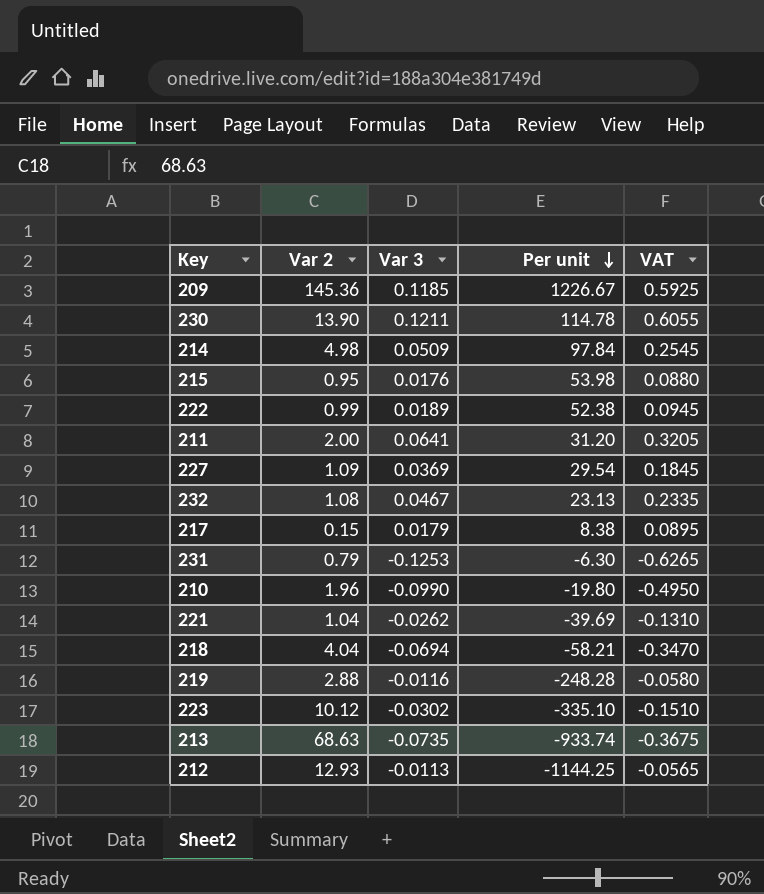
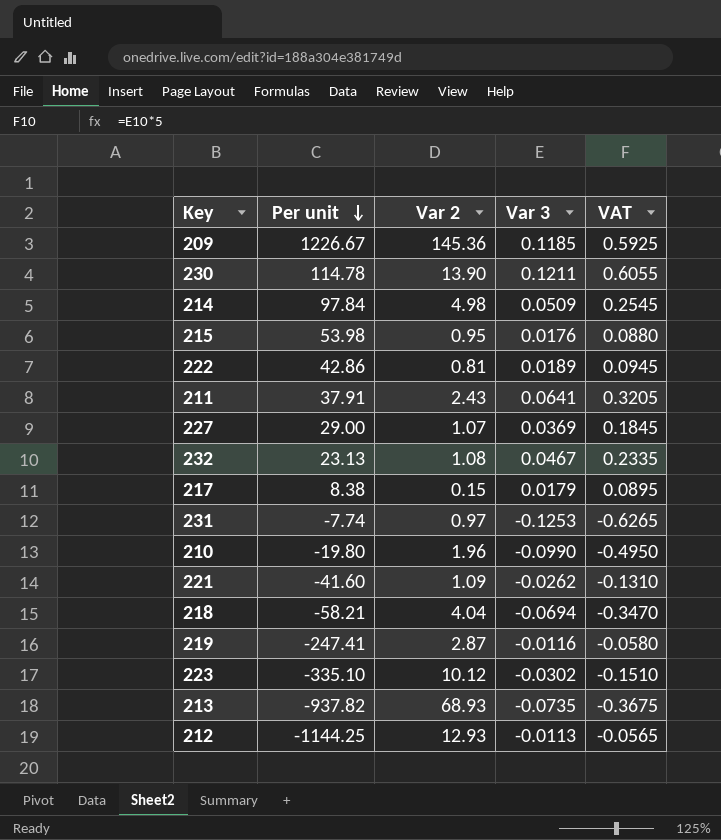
column Per unit | position: 4 -> 2
222 | Per unit: 52.38 -> 42.86
222 | Var 2: 0.99 -> 0.81
211 | Per unit: 31.20 -> 37.91
211 | Var 2: 2.00 -> 2.43
227 | Per unit: 29.54 -> 29.00
227 | Var 2: 1.09 -> 1.07
231 | Per unit: -6.30 -> -7.74
231 | Var 2: 0.79 -> 0.97
221 | Per unit: -39.69 -> -41.60
221 | Var 2: 1.04 -> 1.09
219 | Per unit: -248.28 -> -247.41
219 | Var 2: 2.88 -> 2.87
213 | Per unit: -933.74 -> -937.82
213 | Var 2: 68.63 -> 68.93

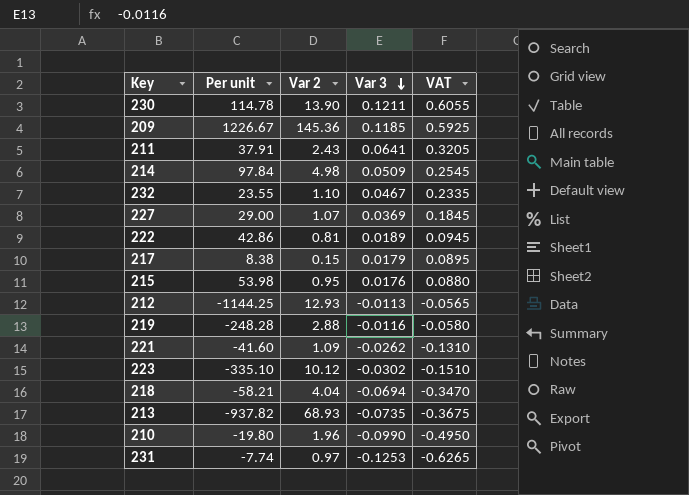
row order: Per unit descending -> Var 3 descending
232 | Per unit: 23.13 -> 23.55
232 | Var 2: 1.08 -> 1.10
219 | Per unit: -247.41 -> -248.28
219 | Var 2: 2.87 -> 2.88

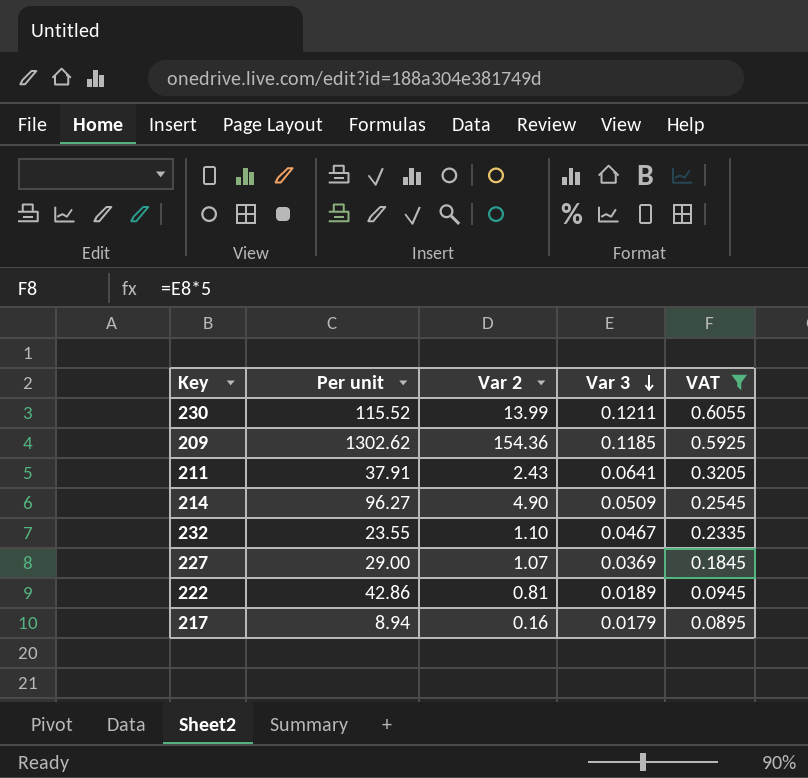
filter: none -> VAT >= 0.0895
230 | Per unit: 114.78 -> 115.52
230 | Var 2: 13.90 -> 13.99
209 | Per unit: 1226.67 -> 1302.62
209 | Var 2: 145.36 -> 154.36
214 | Per unit: 97.84 -> 96.27
214 | Var 2: 4.98 -> 4.90
217 | Per unit: 8.38 -> 8.94
217 | Var 2: 0.15 -> 0.16

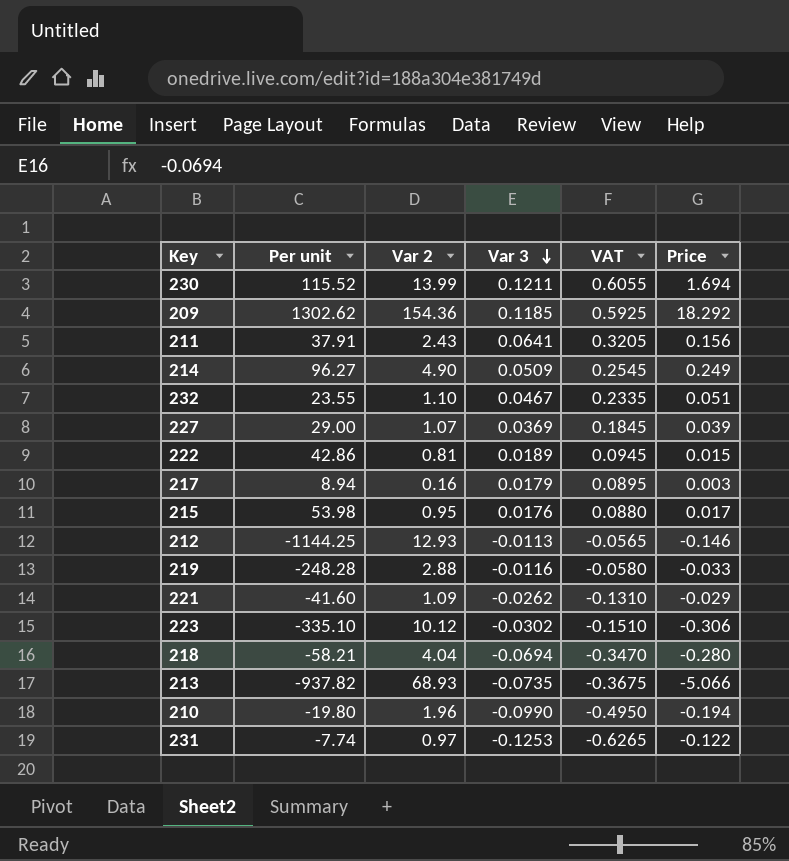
filter: VAT >= 0.0895 -> none
column Price | formula: none -> [Var 2] * [Var 3]

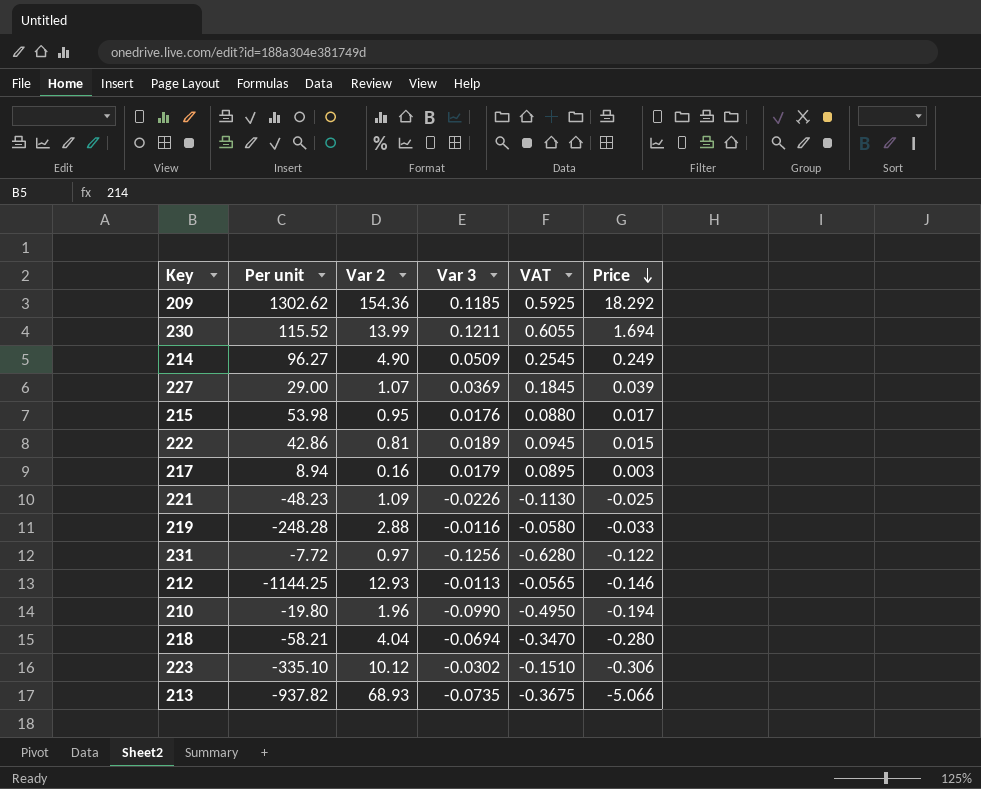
row order: Var 3 descending -> Price descending
row 211: 37.91 | 2.43 | 0.0641 | 0.3205 | 0.156 -> none
row 232: 23.55 | 1.10 | 0.0467 | 0.2335 | 0.051 -> none
221 | Per unit: -41.60 -> -48.23
221 | Var 3: -0.0262 -> -0.0226
221 | VAT: -0.1310 -> -0.1130
221 | Price: -0.029 -> -0.025
231 | Per unit: -7.74 -> -7.72
231 | Var 3: -0.1253 -> -0.1256
231 | VAT: -0.6265 -> -0.6280

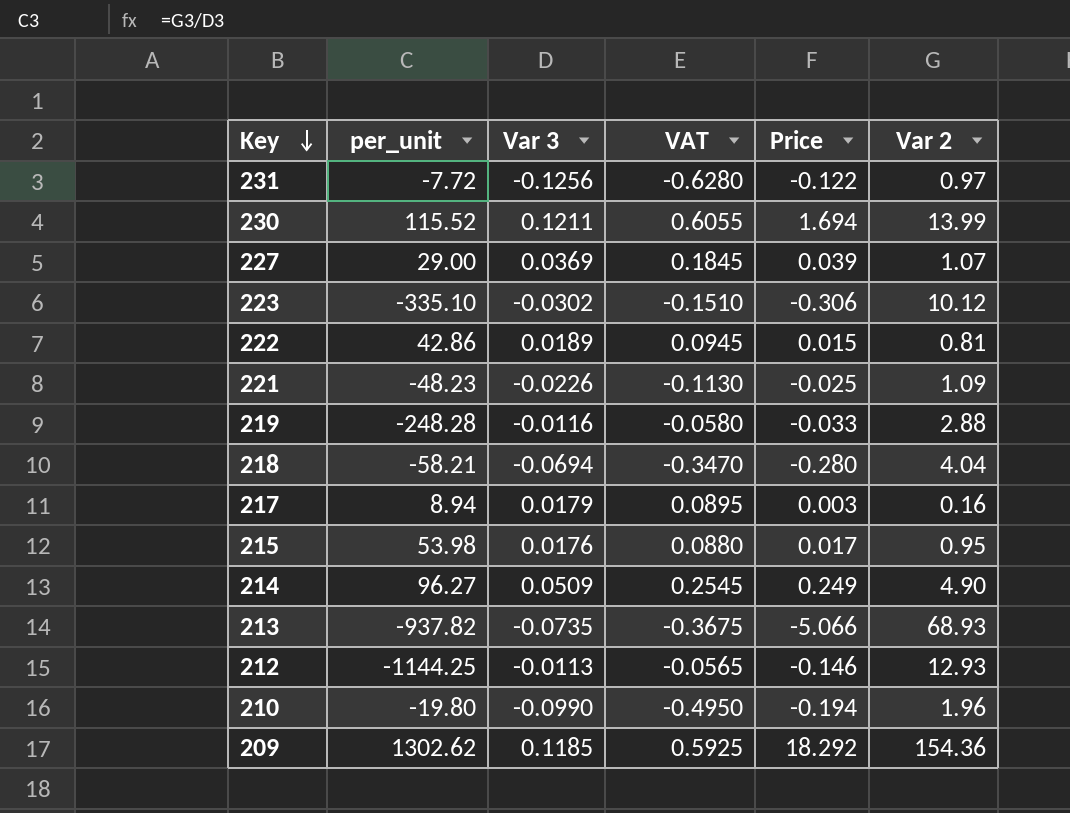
row order: Price descending -> Key descending
column name: Per unit -> per_unit
column Var 2 | position: 3 -> 6

